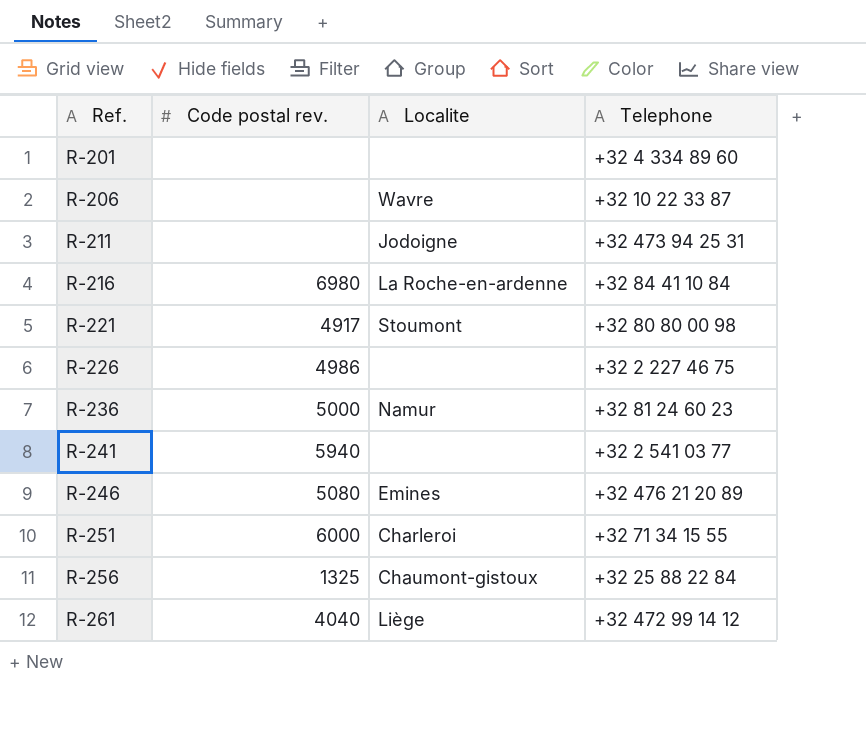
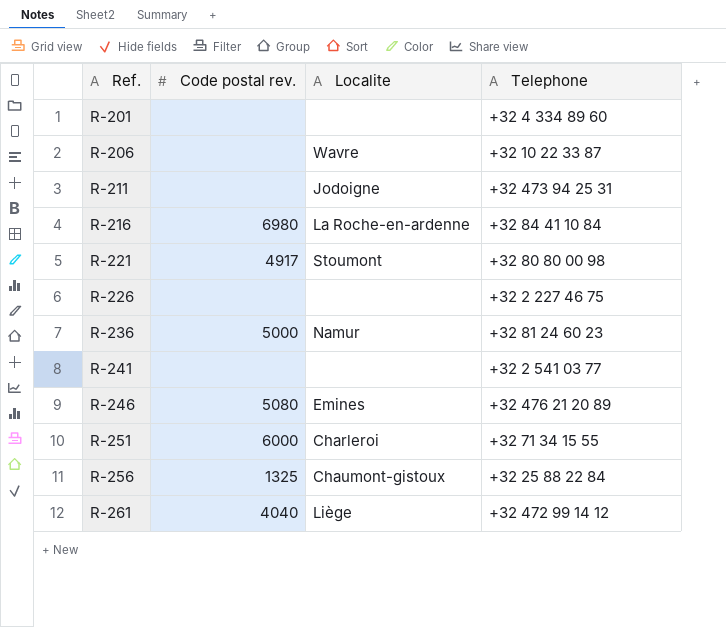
R-226 | Code postal rev.: 4986 -> none
R-241 | Code postal rev.: 5940 -> none

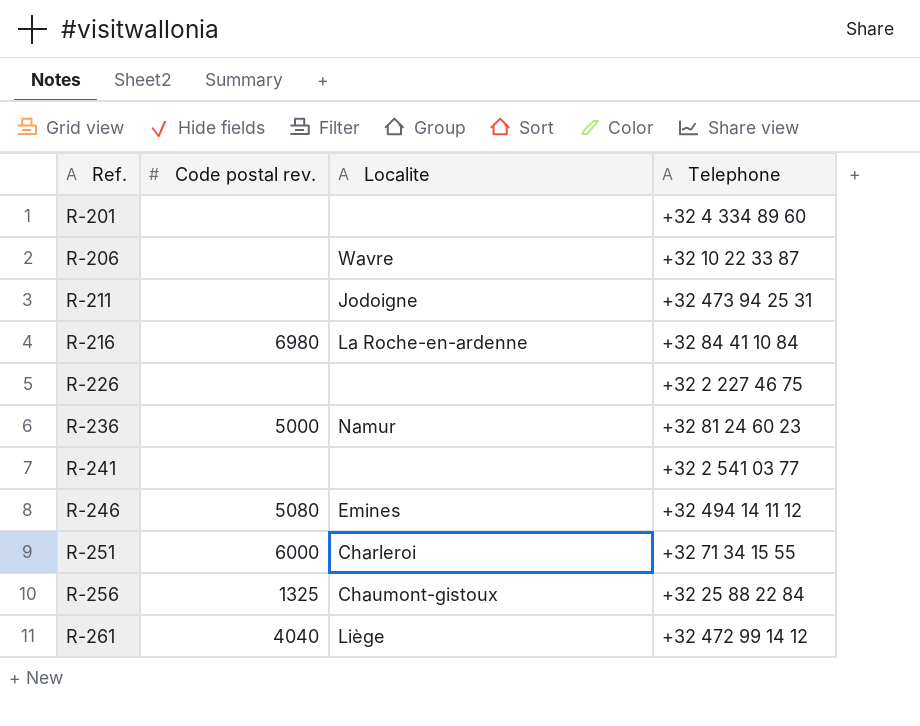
row R-221: 4917 | Stoumont | +32 80 80 00 98 -> none
R-246 | Telephone: +32 476 21 20 89 -> +32 494 14 11 12

